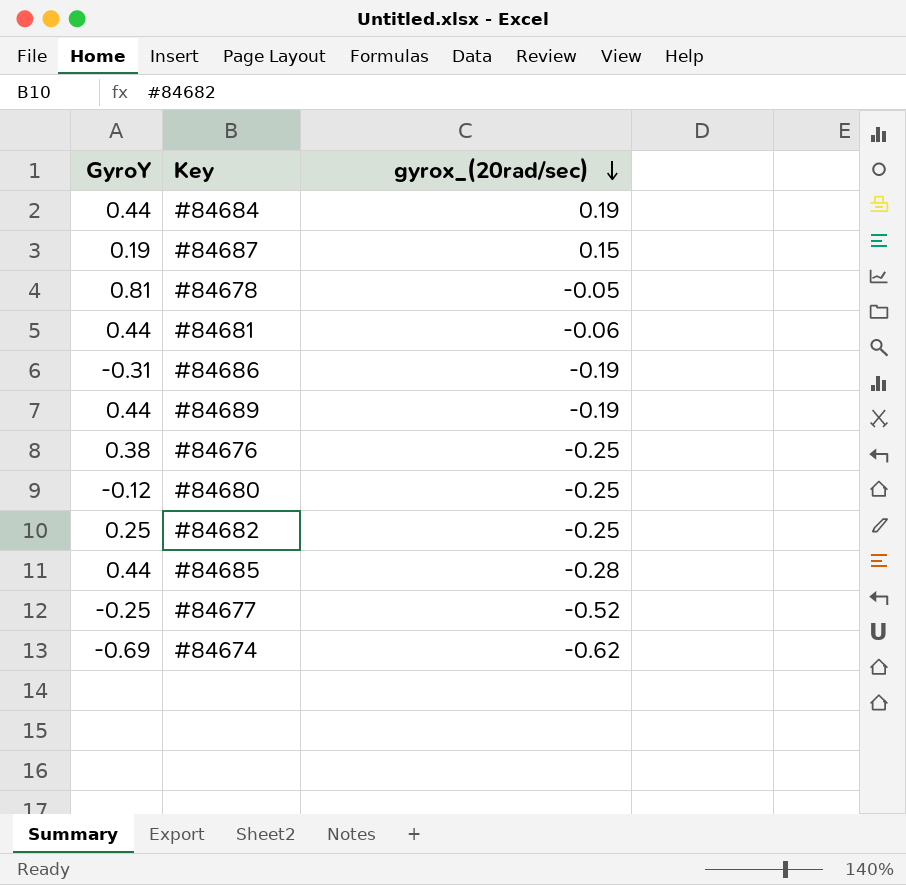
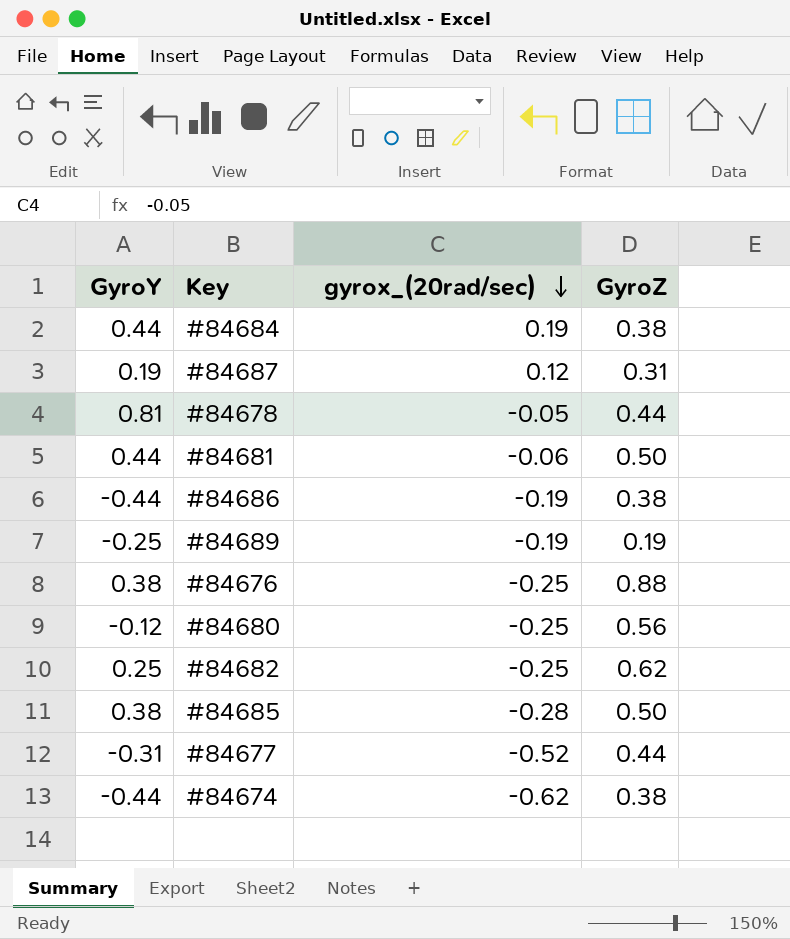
column GyroZ | position: none -> 4
#84687 | gyrox_(20rad/sec): 0.15 -> 0.12
#84686 | GyroY: -0.31 -> -0.44
#84689 | GyroY: 0.44 -> -0.25
#84685 | GyroY: 0.44 -> 0.38
#84677 | GyroY: -0.25 -> -0.31
#84674 | GyroY: -0.69 -> -0.44

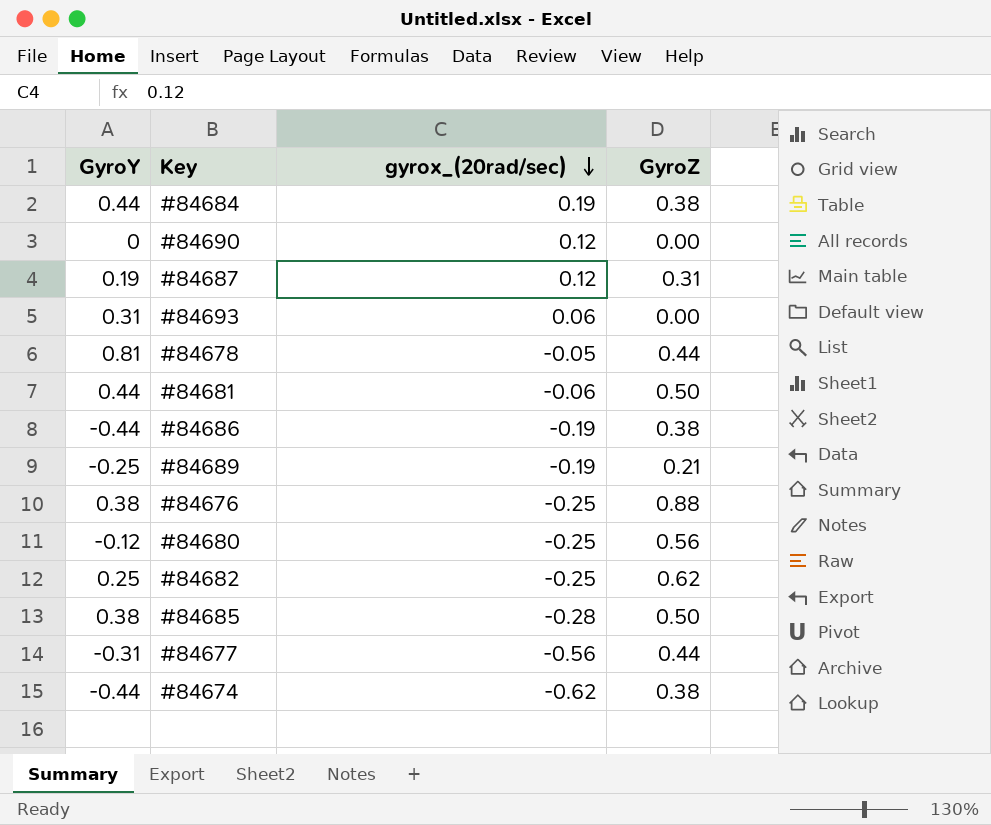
row #84690: none -> 0 | 0.12 | 0.00
row #84693: none -> 0.31 | 0.06 | 0.00
#84689 | GyroZ: 0.19 -> 0.21
#84677 | gyrox_(20rad/sec): -0.52 -> -0.56

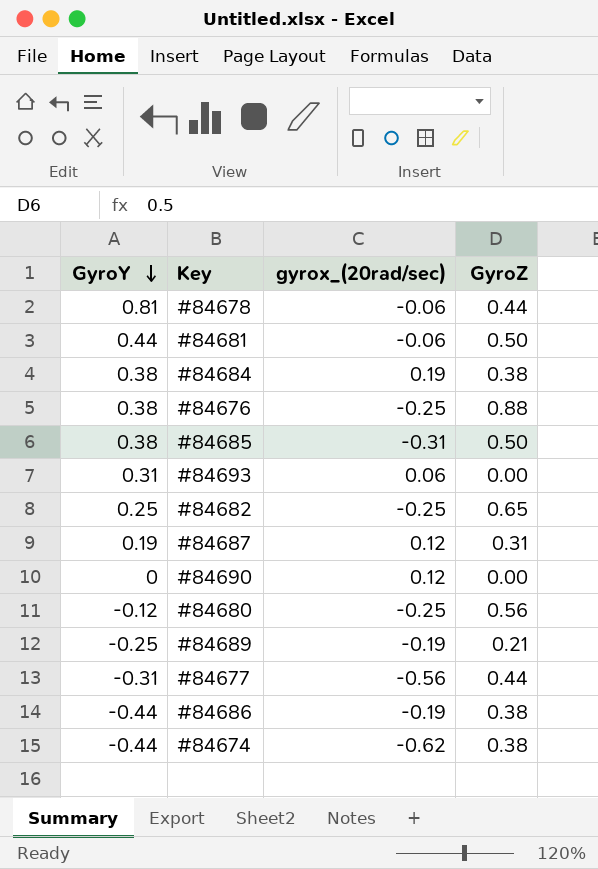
row order: gyrox_(20rad/sec) descending -> GyroY descending
#84678 | gyrox_(20rad/sec): -0.05 -> -0.06
#84684 | GyroY: 0.44 -> 0.38
#84685 | gyrox_(20rad/sec): -0.28 -> -0.31
#84682 | GyroZ: 0.62 -> 0.65

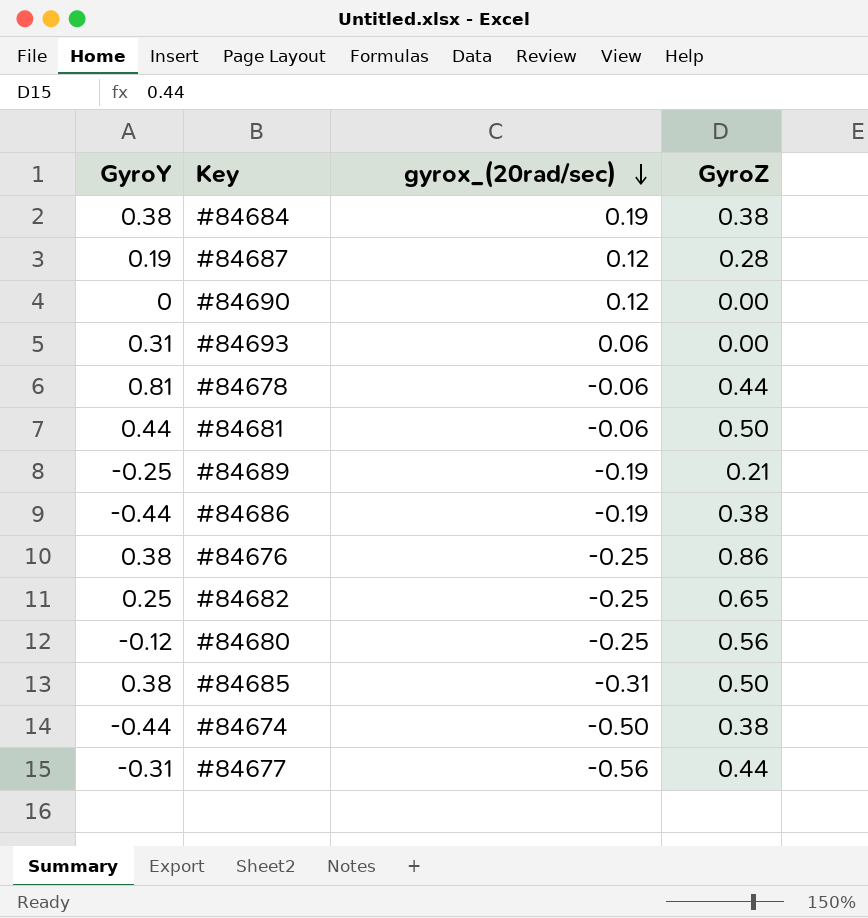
row order: GyroY descending -> gyrox_(20rad/sec) descending
#84687 | GyroZ: 0.31 -> 0.28
#84676 | GyroZ: 0.88 -> 0.86
#84674 | gyrox_(20rad/sec): -0.62 -> -0.50

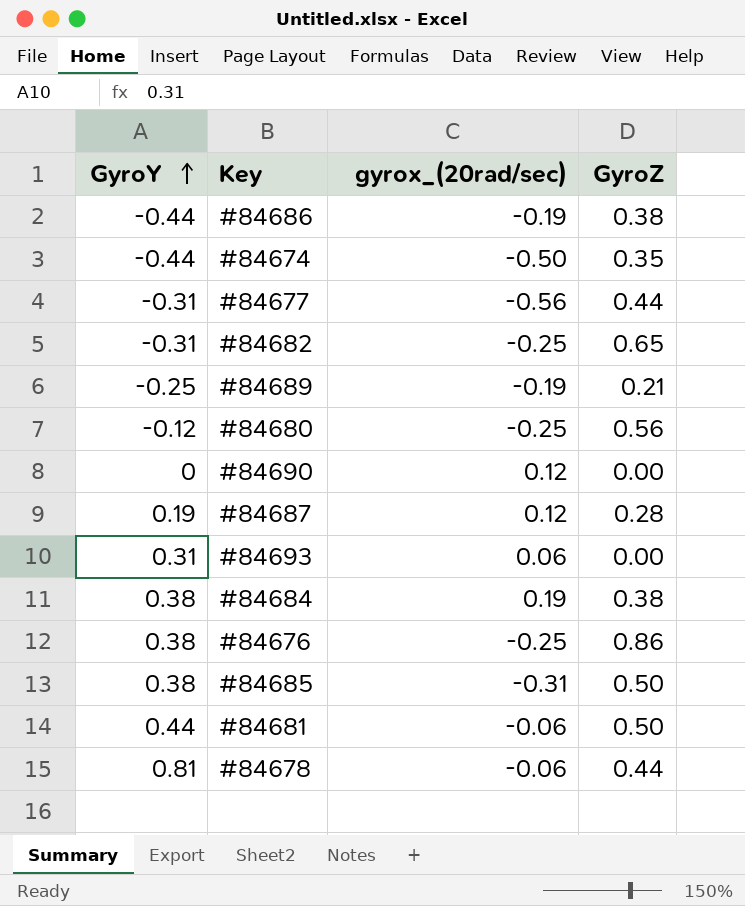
row order: gyrox_(20rad/sec) descending -> GyroY ascending
#84674 | GyroZ: 0.38 -> 0.35
#84682 | GyroY: 0.25 -> -0.31

